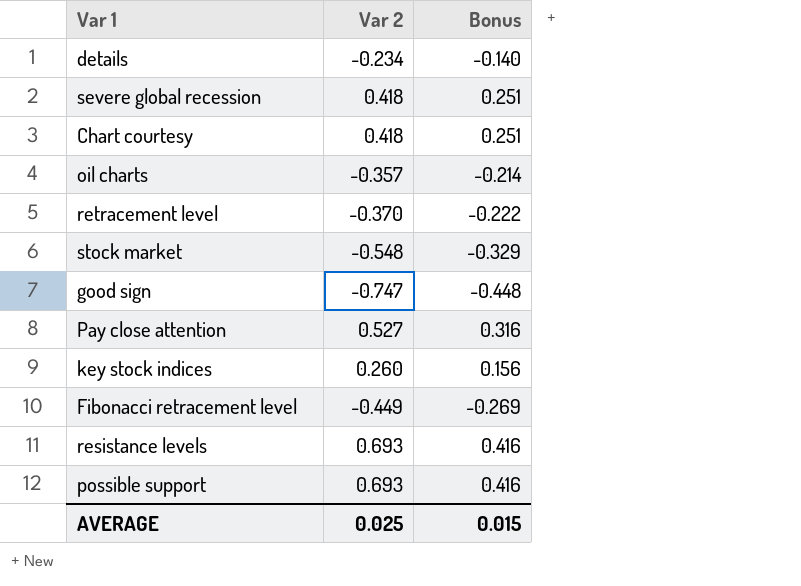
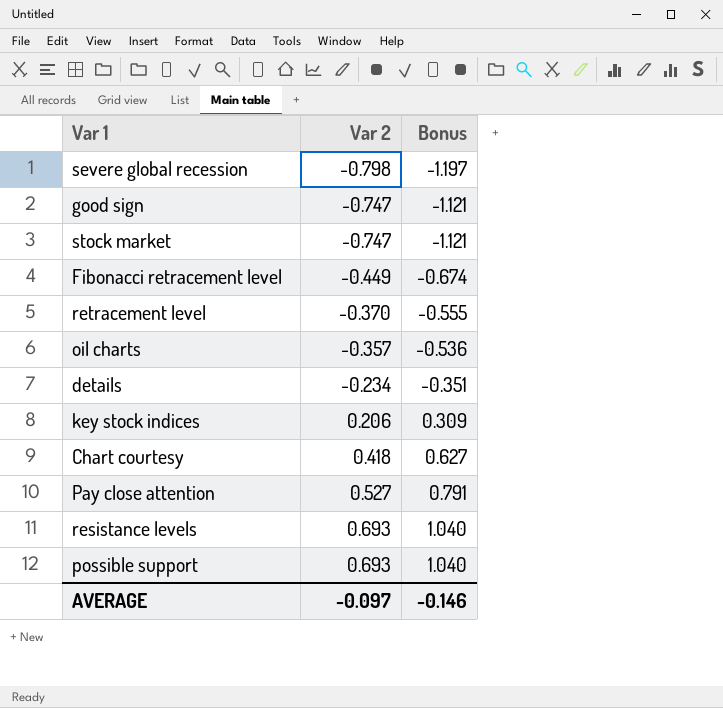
row order: none -> Var 2 ascending
column Bonus | formula: [Var 2] * 0.6 -> [Var 2] * 1.5
severe global recession | Var 2: 0.418 -> -0.798
stock market | Var 2: -0.548 -> -0.747
key stock indices | Var 2: 0.260 -> 0.206
AVERAGE | Var 2: 0.025 -> -0.097
AVERAGE | Bonus: 0.015 -> -0.146

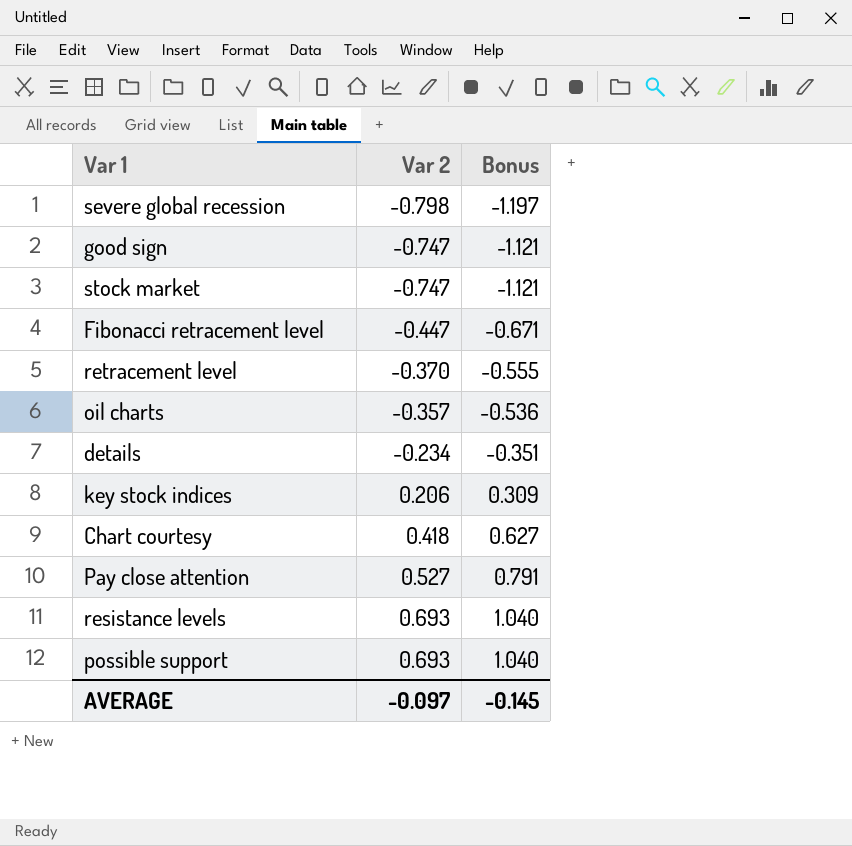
Fibonacci retracement level | Var 2: -0.449 -> -0.447
Fibonacci retracement level | Bonus: -0.674 -> -0.671
AVERAGE | Bonus: -0.146 -> -0.145

